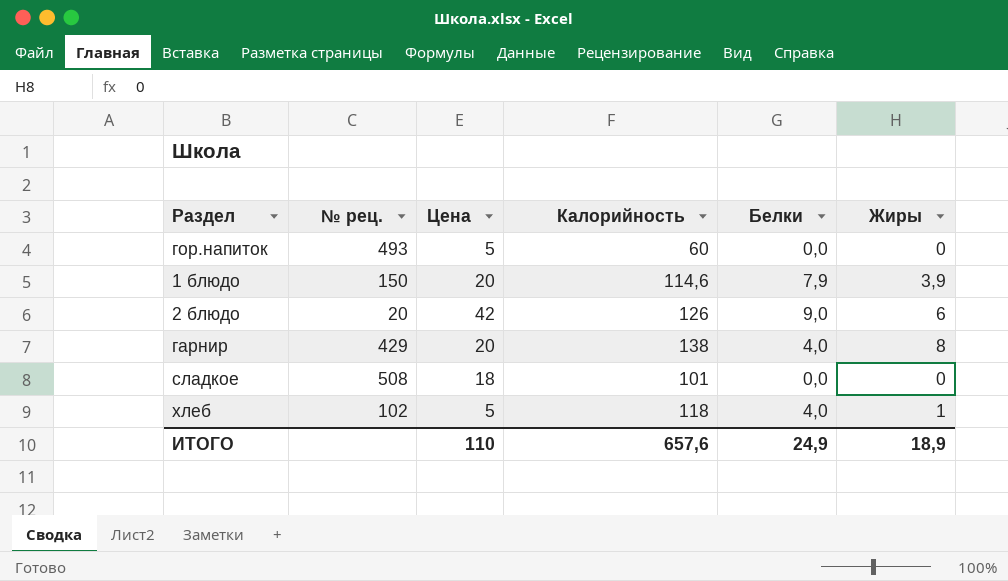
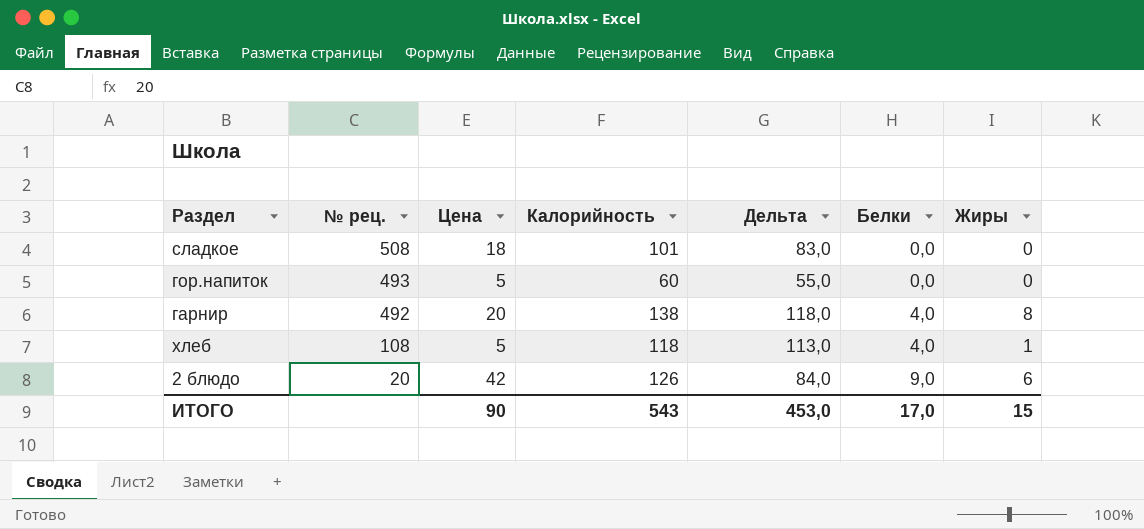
row order: none -> № рец. descending
column Дельта | formula: none -> [Калорийность] - [Цена]
row 1 блюдо: 150 | 20 | 114,6 | 7,9 | 3,9 -> none
гарнир | № рец.: 429 -> 492
хлеб | № рец.: 102 -> 108
ИТОГО | Цена: 110 -> 90
ИТОГО | Калорийность: 657,6 -> 543
ИТОГО | Белки: 24,9 -> 17,0
ИТОГО | Жиры: 18,9 -> 15

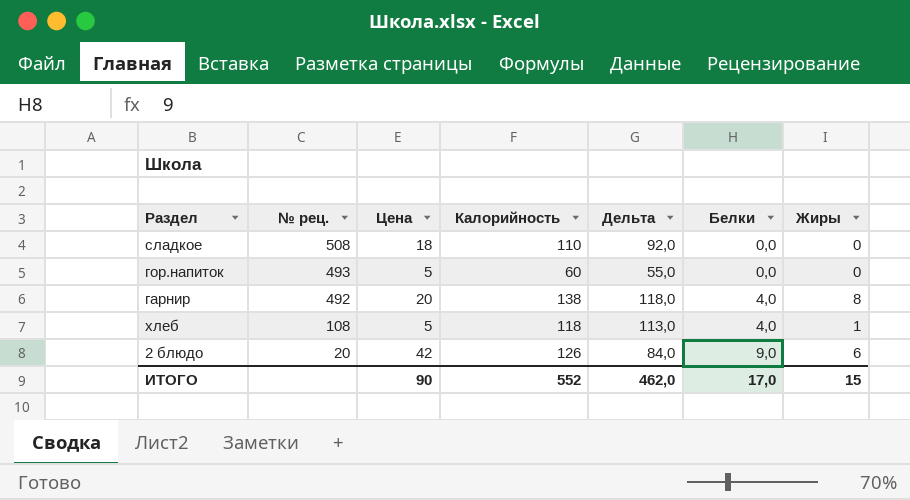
сладкое | Калорийность: 101 -> 110
сладкое | Дельта: 83,0 -> 92,0
ИТОГО | Калорийность: 543 -> 552
ИТОГО | Дельта: 453,0 -> 462,0

